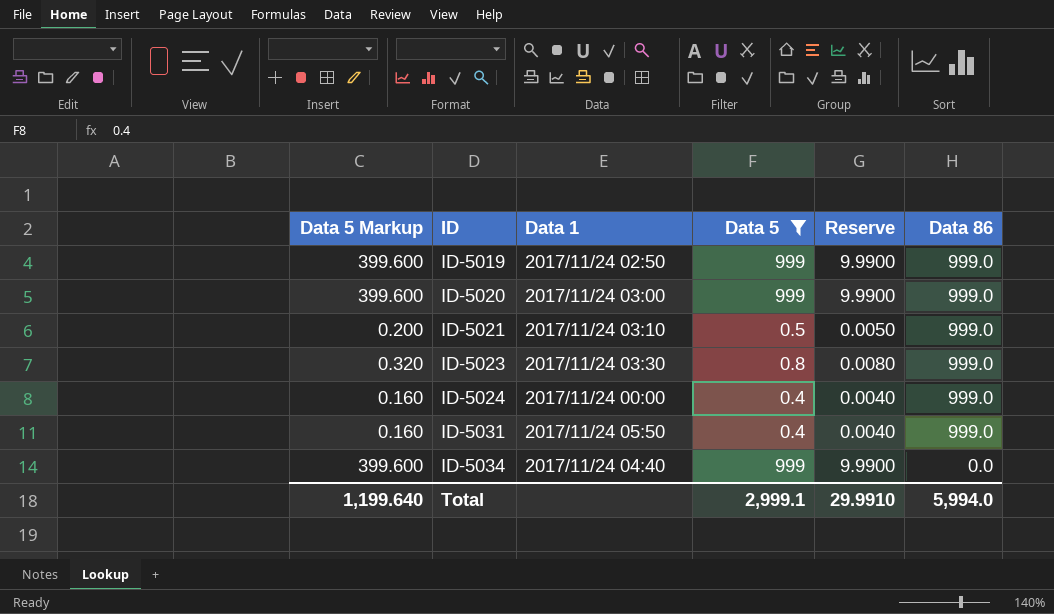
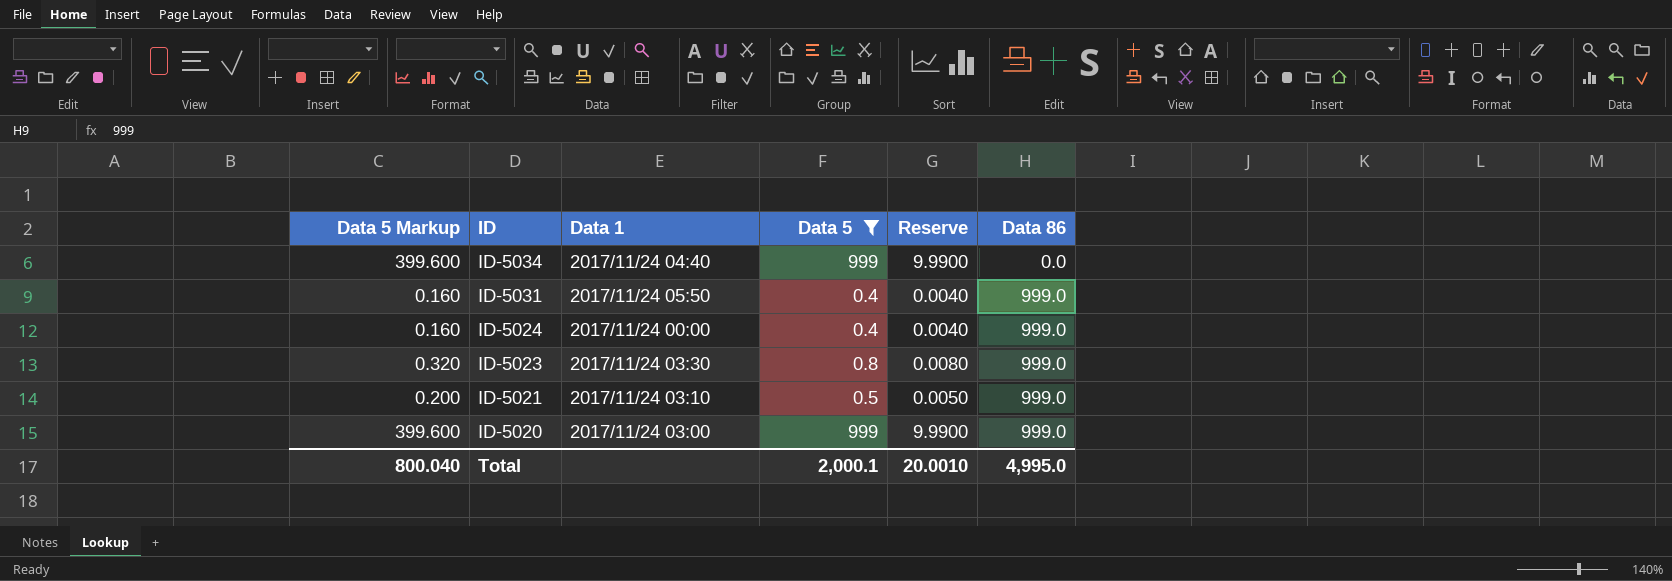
row order: ID ascending -> ID descending
row ID-5019: 399.600 | 2017/11/24 02:50 | 999 | 9.9900 | 999.0 -> none
Total | Data 5 Markup: 1,199.640 -> 800.040
Total | Data 5: 2,999.1 -> 2,000.1
Total | Reserve: 29.9910 -> 20.0010
Total | Data 86: 5,994.0 -> 4,995.0

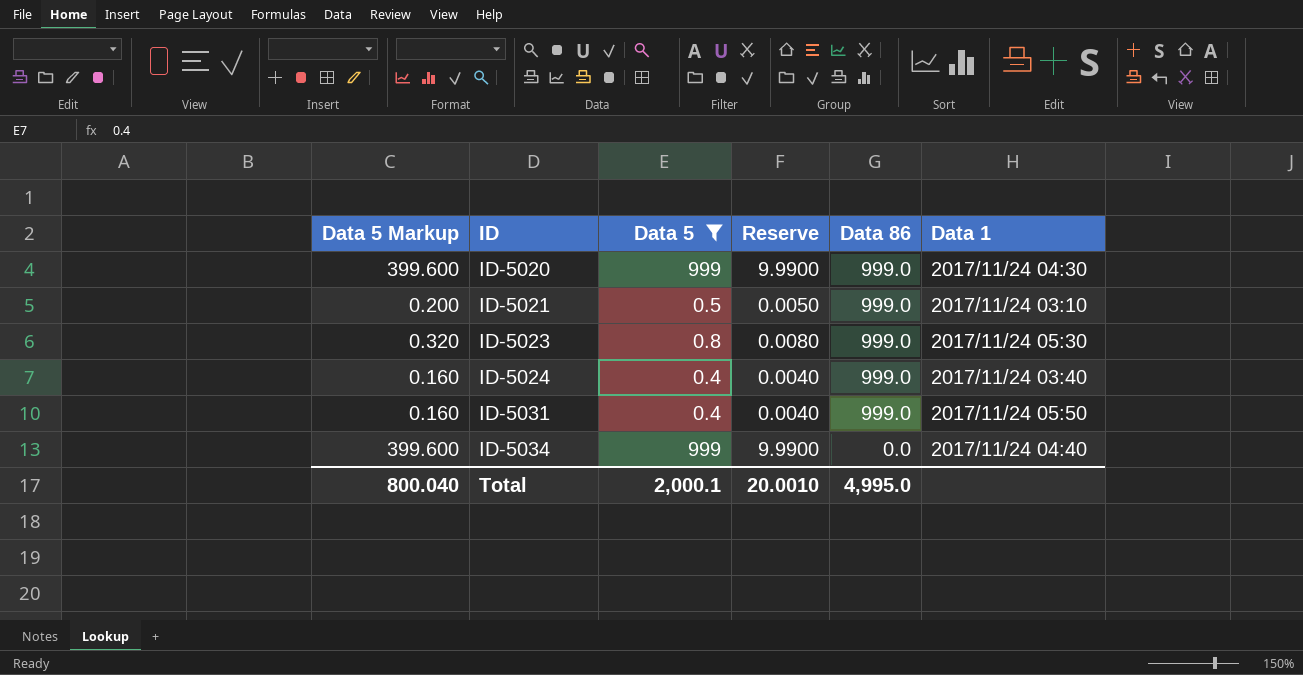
row order: ID descending -> ID ascending
column Data 1 | position: 3 -> 6
ID-5020 | Data 1: 2017/11/24 03:00 -> 2017/11/24 04:30
ID-5023 | Data 1: 2017/11/24 03:30 -> 2017/11/24 05:30
ID-5024 | Data 1: 2017/11/24 00:00 -> 2017/11/24 03:40

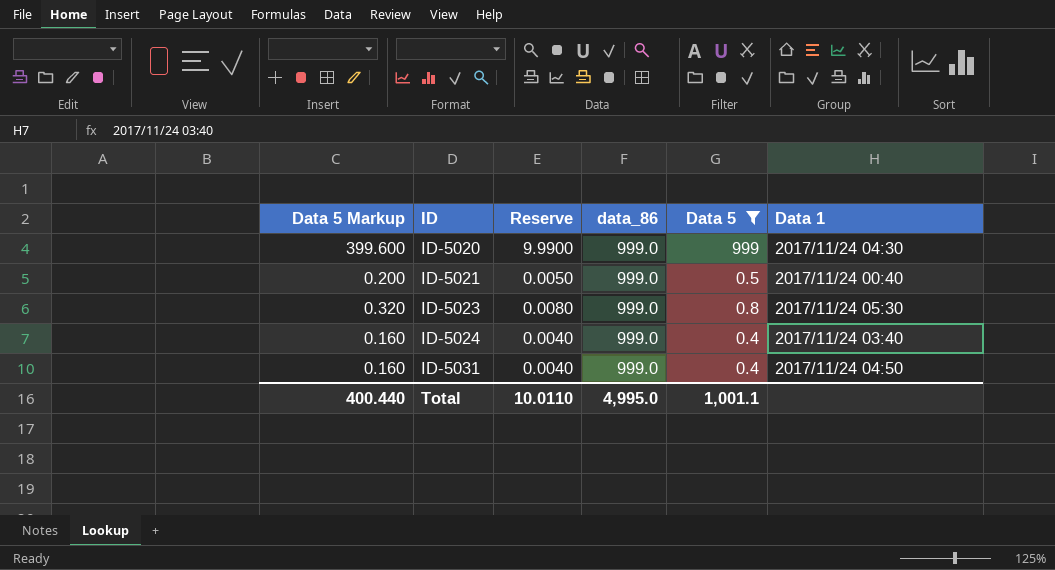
column name: Data 86 -> data_86
column Data 5 | position: 3 -> 5
row ID-5034: 399.600 | 999 | 9.9900 | 0.0 | 2017/11/24 04:40 -> none
ID-5021 | Data 1: 2017/11/24 03:10 -> 2017/11/24 00:40
ID-5031 | Data 1: 2017/11/24 05:50 -> 2017/11/24 04:50
Total | Data 5 Markup: 800.040 -> 400.440
Total | Reserve: 20.0010 -> 10.0110
Total | Data 5: 2,000.1 -> 1,001.1

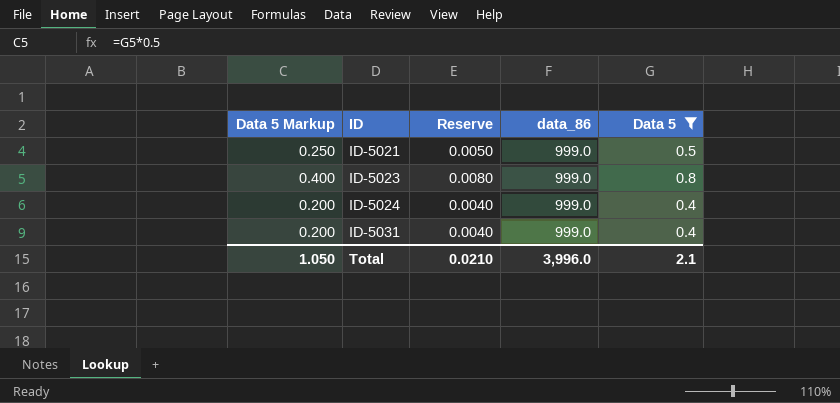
column Data 1 | position: 6 -> none
column Data 5 Markup | formula: [Data 5] * 0.4 -> [Data 5] * 0.5
row ID-5020: 399.600 | 9.9900 | 999.0 | 999 | 2017/11/24 04:30 -> none
Total | Data 5 Markup: 400.440 -> 1.050
Total | Reserve: 10.0110 -> 0.0210
Total | data_86: 4,995.0 -> 3,996.0
Total | Data 5: 1,001.1 -> 2.1

